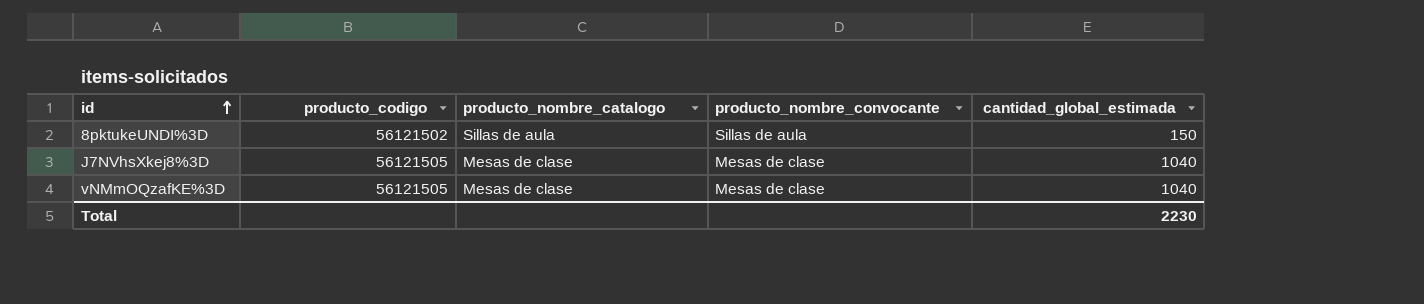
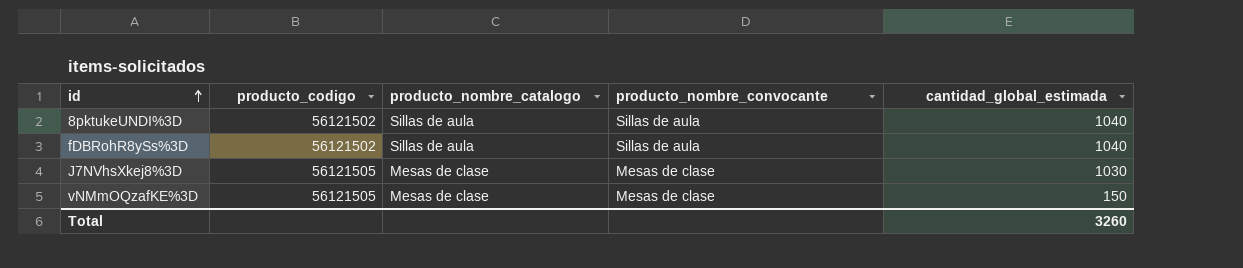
8pktukeUNDI%3D | cantidad_global_estimada: 150 -> 1040
row fDBRohR8ySs%3D: none -> 56121502 | Sillas de aula | Sillas de aula | 1040
J7NVhsXkej8%3D | cantidad_global_estimada: 1040 -> 1030
vNMmOQzafKE%3D | cantidad_global_estimada: 1040 -> 150
Total | cantidad_global_estimada: 2230 -> 3260

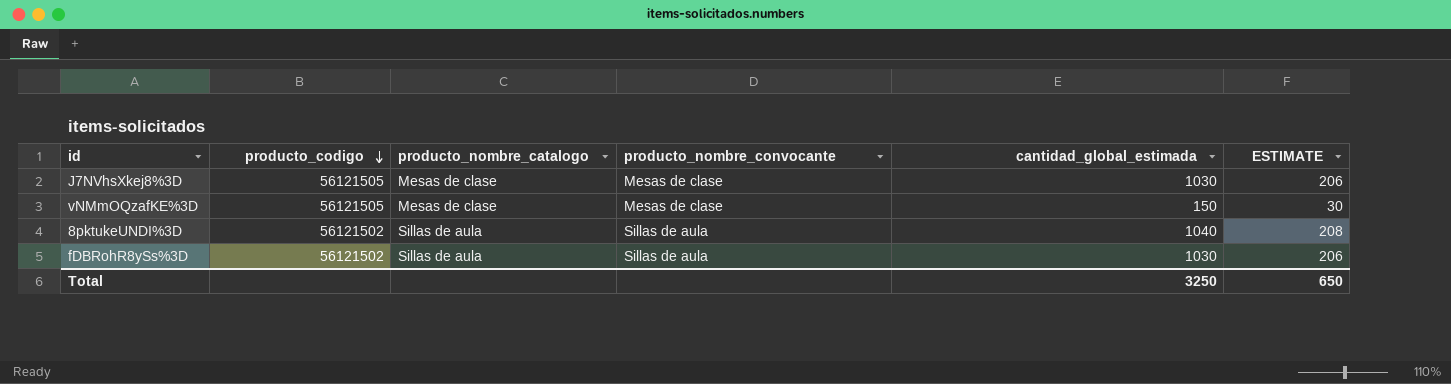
row order: id ascending -> producto_codigo descending
column ESTIMATE | formula: none -> [cantidad_global_estimada] * 0.2
fDBRohR8ySs%3D | cantidad_global_estimada: 1040 -> 1030
Total | cantidad_global_estimada: 3260 -> 3250

